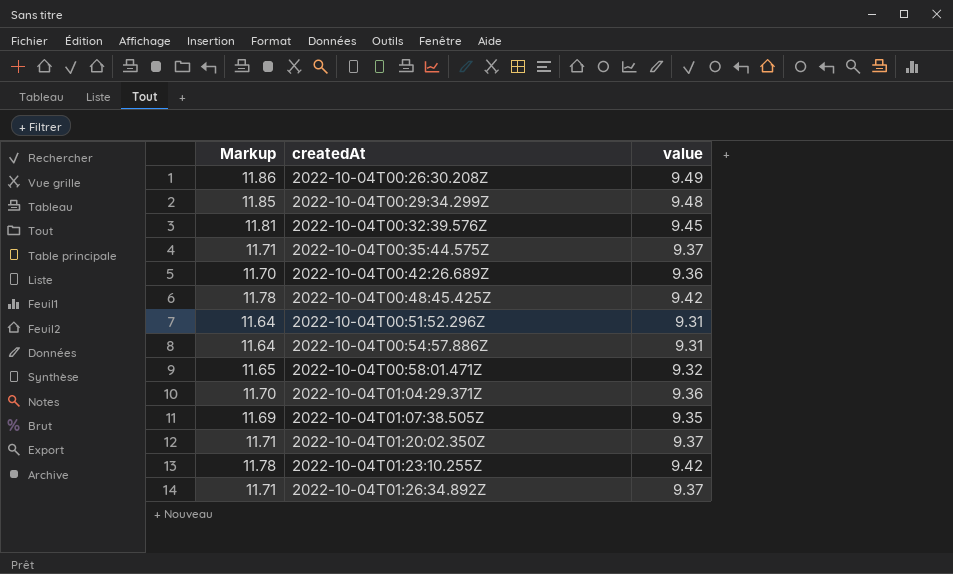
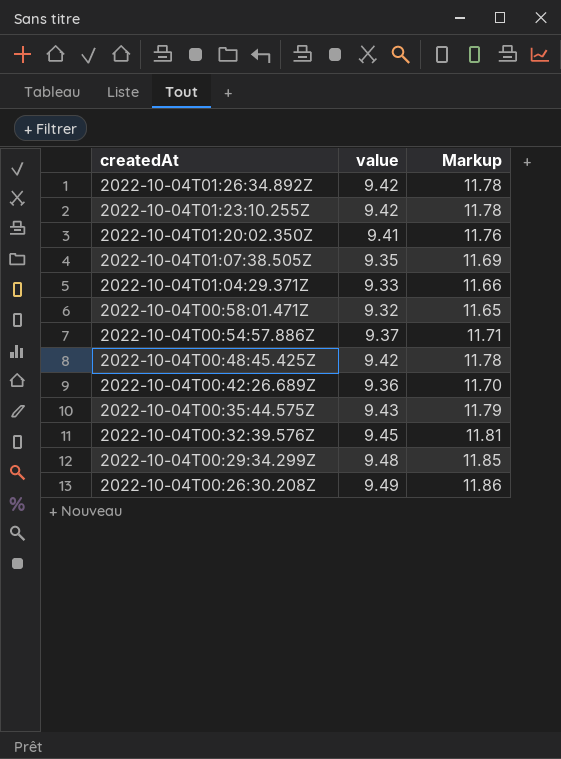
row order: createdAt ascending -> createdAt descending
column Markup | position: 1 -> 3
row 2022-10-04T00:51:52.296Z: 11.64 | 9.31 -> none
2022-10-04T01:26:34.892Z | value: 9.37 -> 9.42
2022-10-04T01:26:34.892Z | Markup: 11.71 -> 11.78
2022-10-04T01:20:02.350Z | value: 9.37 -> 9.41
2022-10-04T01:20:02.350Z | Markup: 11.71 -> 11.76
2022-10-04T01:04:29.371Z | value: 9.36 -> 9.33
2022-10-04T01:04:29.371Z | Markup: 11.70 -> 11.66
2022-10-04T00:54:57.886Z | value: 9.31 -> 9.37
2022-10-04T00:54:57.886Z | Markup: 11.64 -> 11.71
2022-10-04T00:35:44.575Z | value: 9.37 -> 9.43
2022-10-04T00:35:44.575Z | Markup: 11.71 -> 11.79

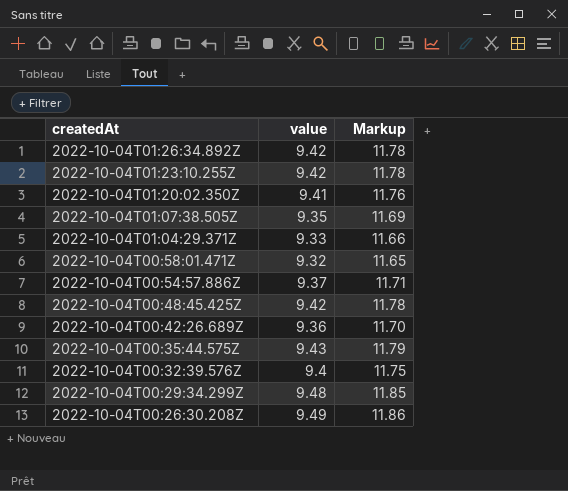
2022-10-04T00:32:39.576Z | value: 9.45 -> 9.4
2022-10-04T00:32:39.576Z | Markup: 11.81 -> 11.75

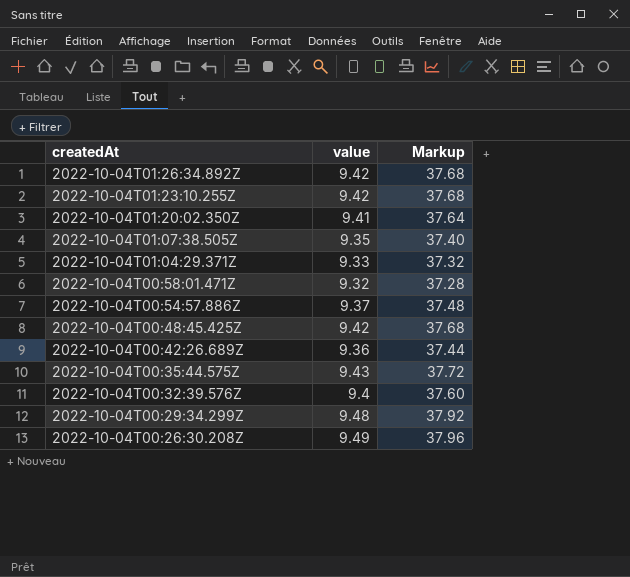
column Markup | formula: [value] * 1.25 -> [value] * 4

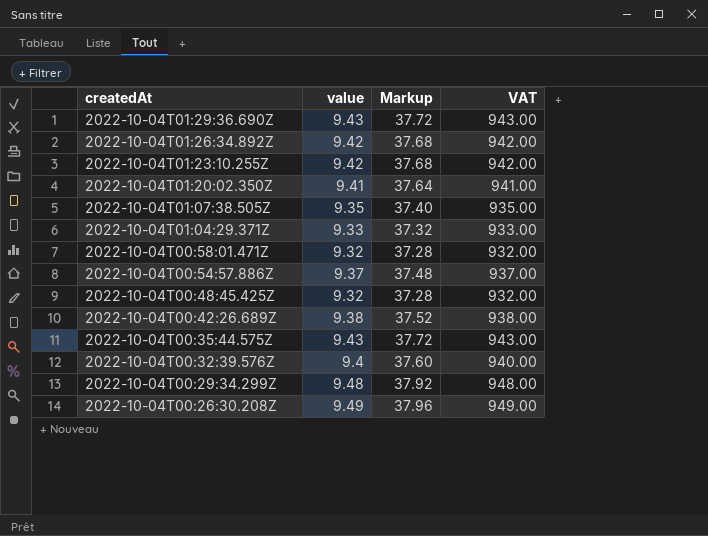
column VAT | formula: none -> [value] * 100
row 2022-10-04T01:29:36.690Z: none -> 9.43 | 37.72 | 943.00
2022-10-04T00:48:45.425Z | value: 9.42 -> 9.32
2022-10-04T00:48:45.425Z | Markup: 37.68 -> 37.28
2022-10-04T00:42:26.689Z | value: 9.36 -> 9.38
2022-10-04T00:42:26.689Z | Markup: 37.44 -> 37.52

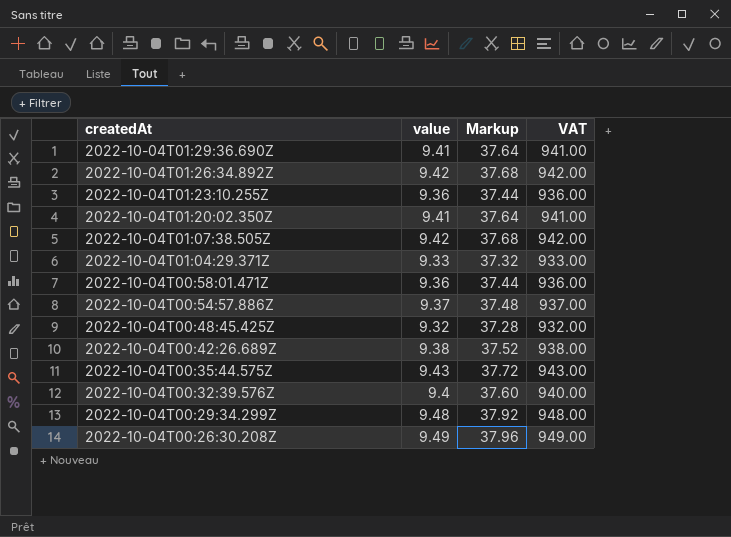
2022-10-04T01:29:36.690Z | value: 9.43 -> 9.41
2022-10-04T01:29:36.690Z | Markup: 37.72 -> 37.64
2022-10-04T01:29:36.690Z | VAT: 943.00 -> 941.00
2022-10-04T01:23:10.255Z | value: 9.42 -> 9.36
2022-10-04T01:23:10.255Z | Markup: 37.68 -> 37.44
2022-10-04T01:23:10.255Z | VAT: 942.00 -> 936.00
2022-10-04T01:07:38.505Z | value: 9.35 -> 9.42
2022-10-04T01:07:38.505Z | Markup: 37.40 -> 37.68
2022-10-04T01:07:38.505Z | VAT: 935.00 -> 942.00
2022-10-04T00:58:01.471Z | value: 9.32 -> 9.36
2022-10-04T00:58:01.471Z | Markup: 37.28 -> 37.44
2022-10-04T00:58:01.471Z | VAT: 932.00 -> 936.00

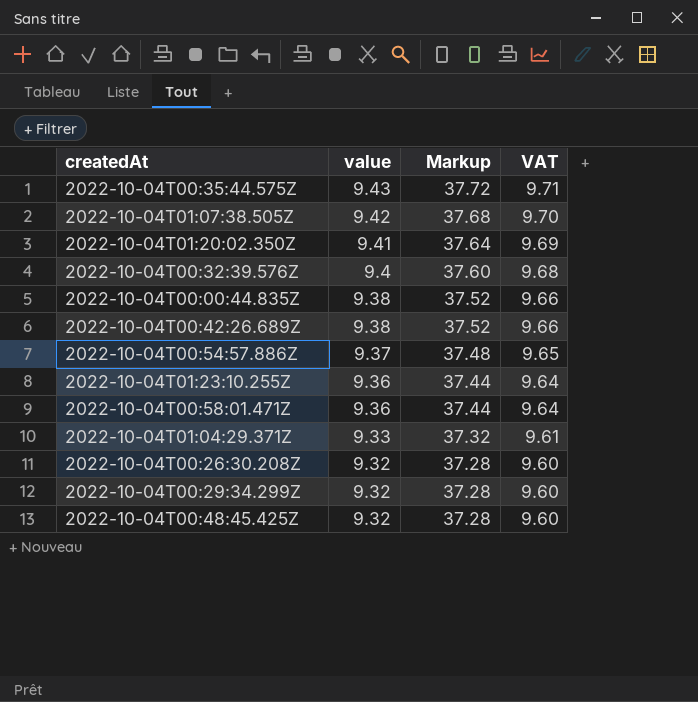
row order: createdAt descending -> value descending
column VAT | formula: [value] * 100 -> [value] * 1.03
row 2022-10-04T01:29:36.690Z: 9.41 | 37.64 | 941.00 -> none
row 2022-10-04T01:26:34.892Z: 9.42 | 37.68 | 942.00 -> none
row 2022-10-04T00:00:44.835Z: none -> 9.38 | 37.52 | 9.66
2022-10-04T00:26:30.208Z | value: 9.49 -> 9.32
2022-10-04T00:26:30.208Z | Markup: 37.96 -> 37.28
2022-10-04T00:29:34.299Z | value: 9.48 -> 9.32
2022-10-04T00:29:34.299Z | Markup: 37.92 -> 37.28

